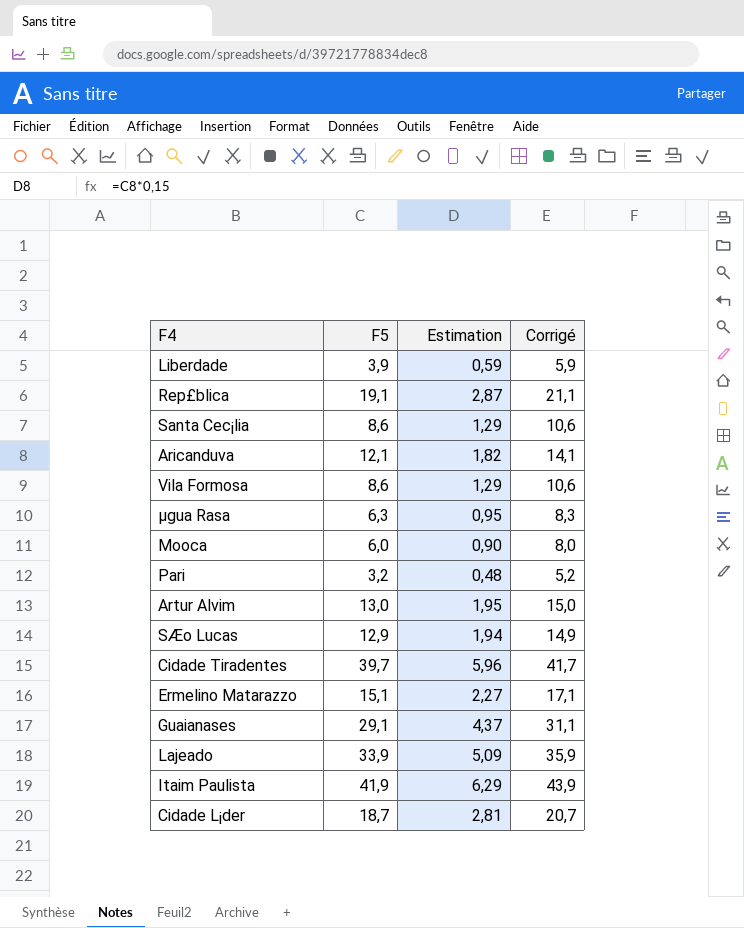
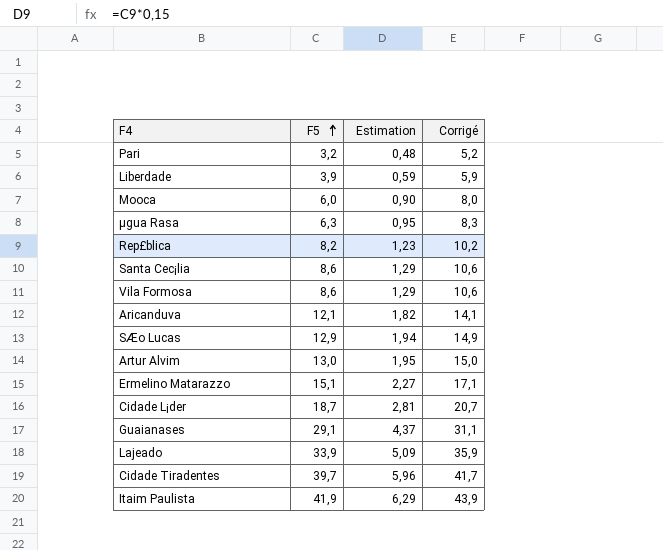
row order: none -> F5 ascending
Rep£blica | F5: 19,1 -> 8,2
Rep£blica | Estimation: 2,87 -> 1,23
Rep£blica | Corrigé: 21,1 -> 10,2

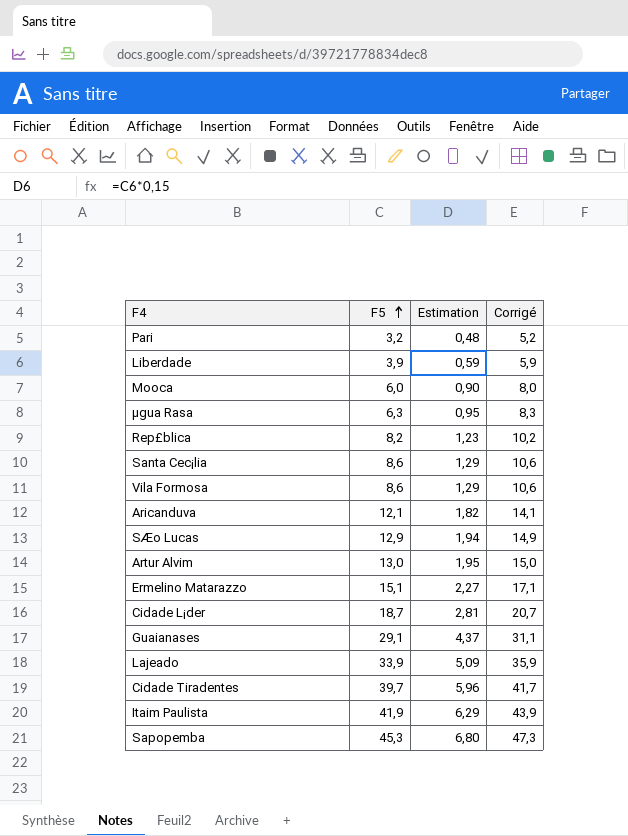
row Sapopemba: none -> 45,3 | 6,80 | 47,3

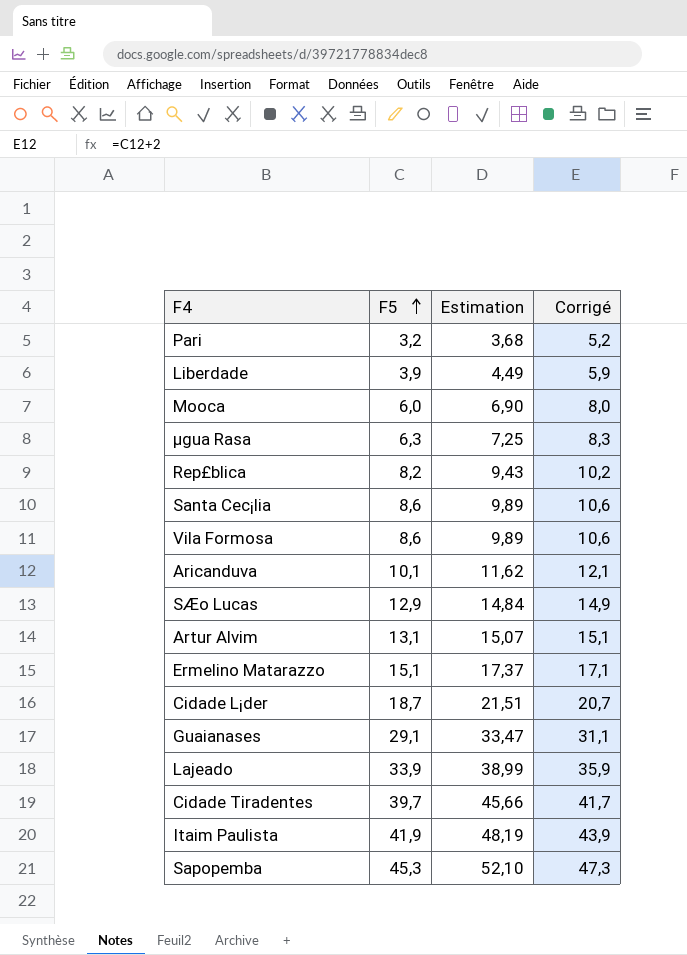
column Estimation | formula: [F5] * 0,15 -> [F5] * 1,15
Aricanduva | F5: 12,1 -> 10,1
Aricanduva | Corrigé: 14,1 -> 12,1
Artur Alvim | F5: 13,0 -> 13,1
Artur Alvim | Corrigé: 15,0 -> 15,1

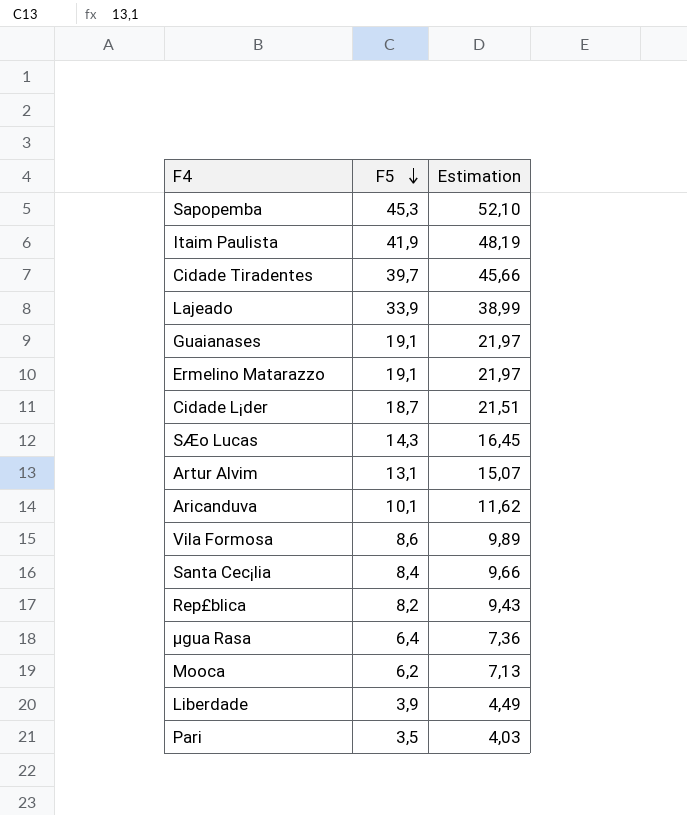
row order: F5 ascending -> F5 descending
column Corrigé | formula: [F5] + 2 -> none
Guaianases | F5: 29,1 -> 19,1
Guaianases | Estimation: 33,47 -> 21,97
Ermelino Matarazzo | F5: 15,1 -> 19,1
Ermelino Matarazzo | Estimation: 17,37 -> 21,97
SÆo Lucas | F5: 12,9 -> 14,3
SÆo Lucas | Estimation: 14,84 -> 16,45
Santa Cec¡lia | F5: 8,6 -> 8,4
Santa Cec¡lia | Estimation: 9,89 -> 9,66
µgua Rasa | F5: 6,3 -> 6,4
µgua Rasa | Estimation: 7,25 -> 7,36
Mooca | F5: 6,0 -> 6,2
Mooca | Estimation: 6,90 -> 7,13
Pari | F5: 3,2 -> 3,5
Pari | Estimation: 3,68 -> 4,03

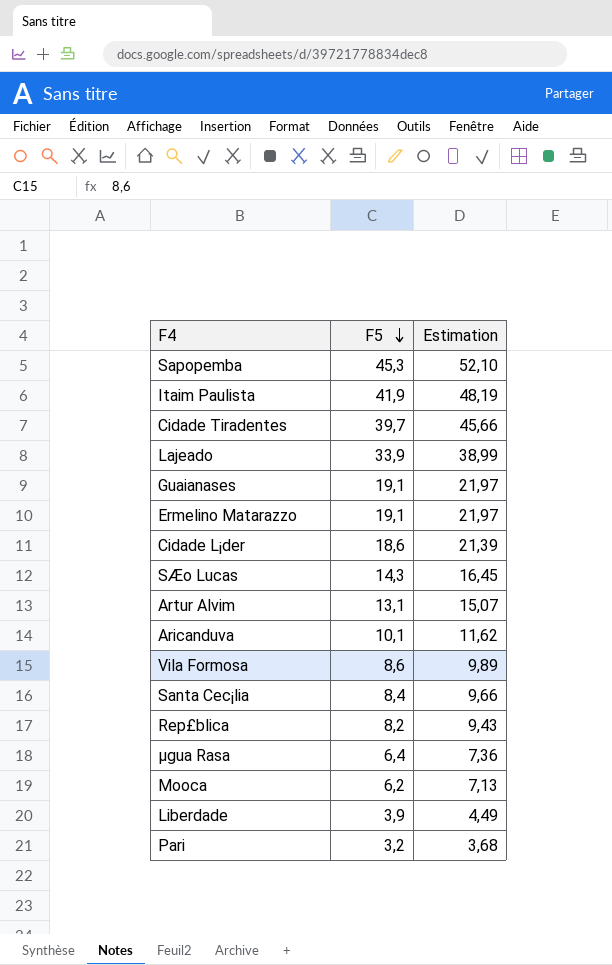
Cidade L¡der | F5: 18,7 -> 18,6
Cidade L¡der | Estimation: 21,51 -> 21,39
Pari | F5: 3,5 -> 3,2
Pari | Estimation: 4,03 -> 3,68

